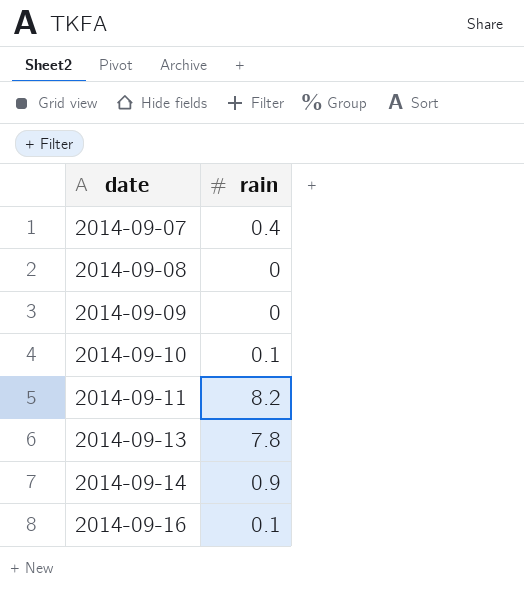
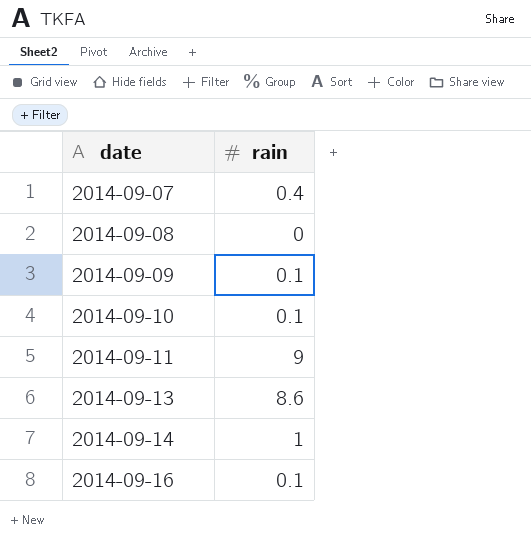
2014-09-09 | rain: 0 -> 0.1
2014-09-11 | rain: 8.2 -> 9
2014-09-13 | rain: 7.8 -> 8.6
2014-09-14 | rain: 0.9 -> 1

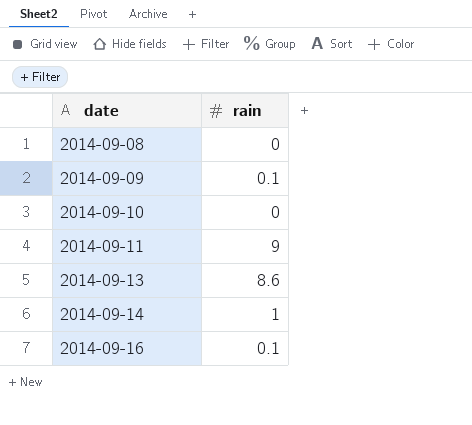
row 2014-09-07: 0.4 -> none
2014-09-10 | rain: 0.1 -> 0

